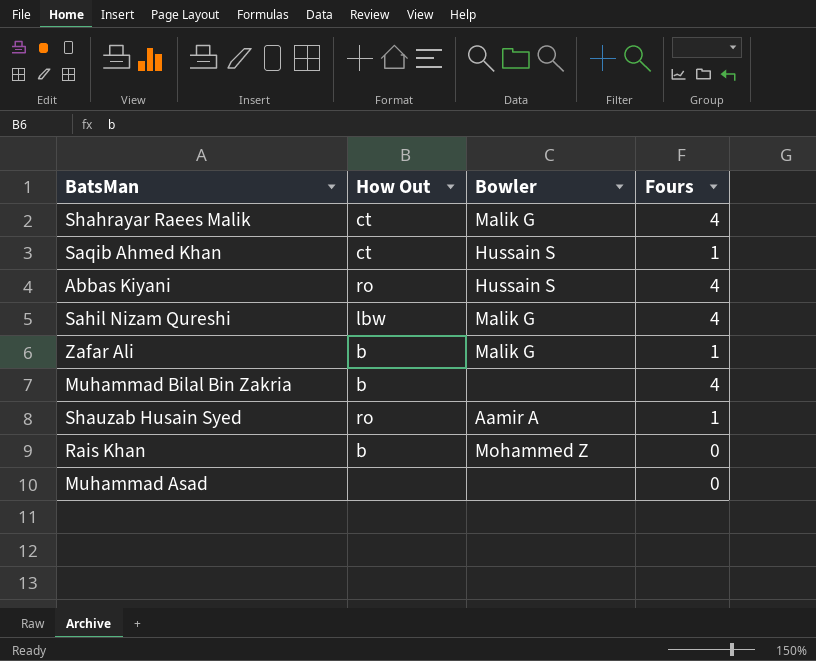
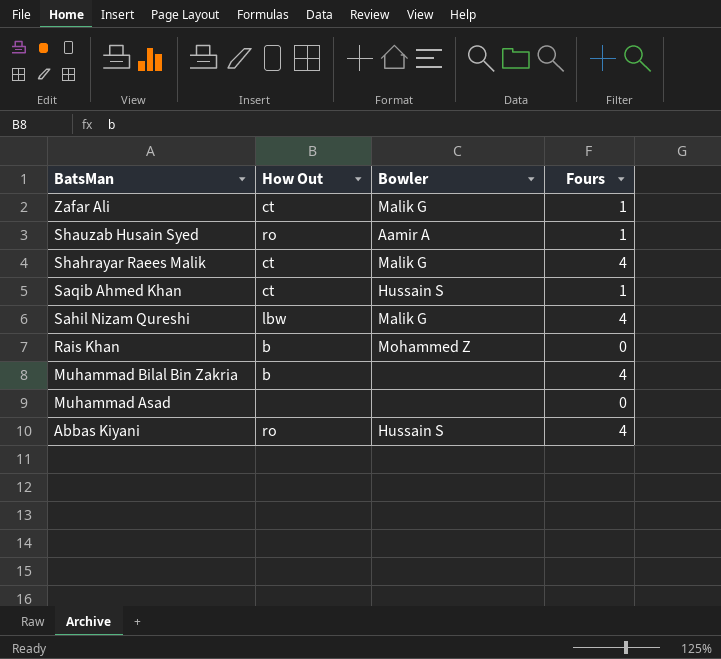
row order: none -> BatsMan descending
Zafar Ali | How Out: b -> ct

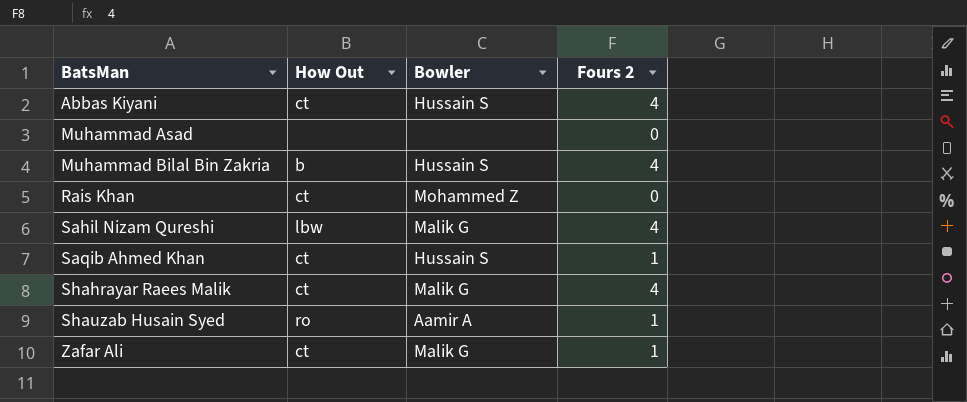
row order: BatsMan descending -> BatsMan ascending
column name: Fours -> Fours 2
Abbas Kiyani | How Out: ro -> ct
Muhammad Bilal Bin Zakria | Bowler: none -> Hussain S
Rais Khan | How Out: b -> ct

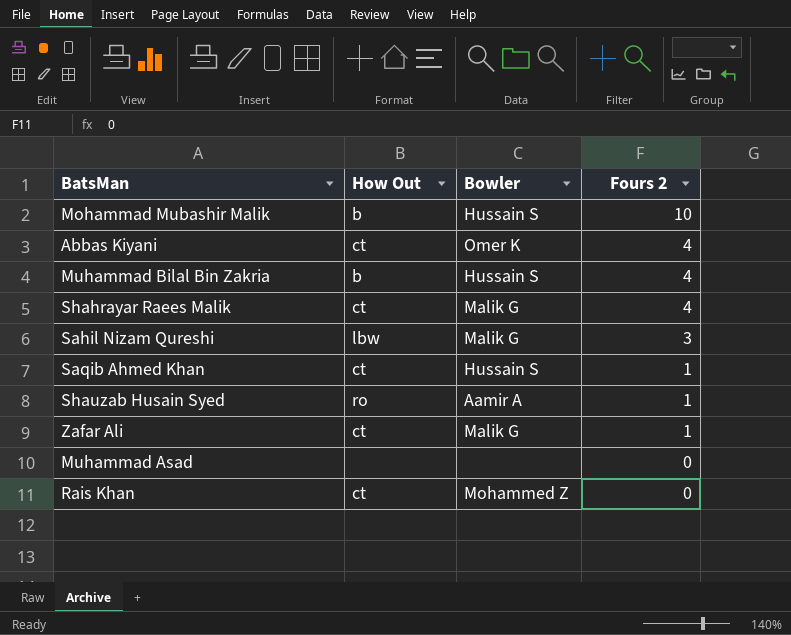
row order: BatsMan ascending -> Fours 2 descending
row Mohammad Mubashir Malik: none -> b | Hussain S | 10
Abbas Kiyani | Bowler: Hussain S -> Omer K
Sahil Nizam Qureshi | Fours 2: 4 -> 3

